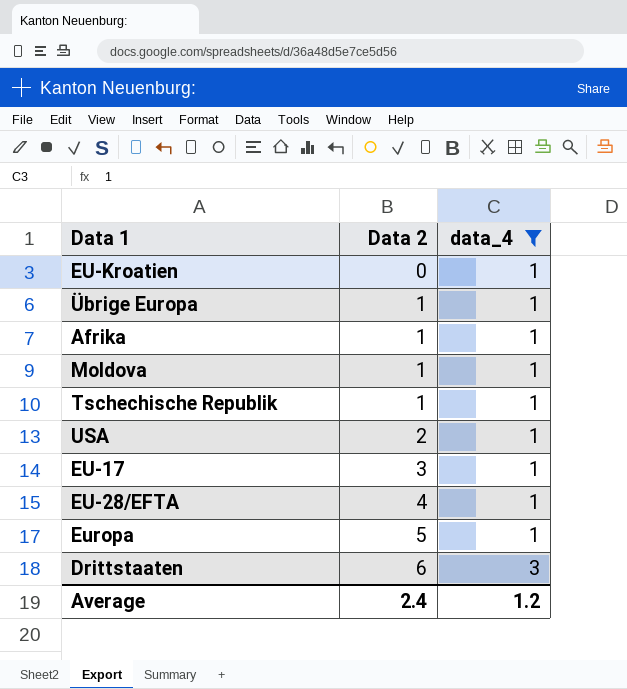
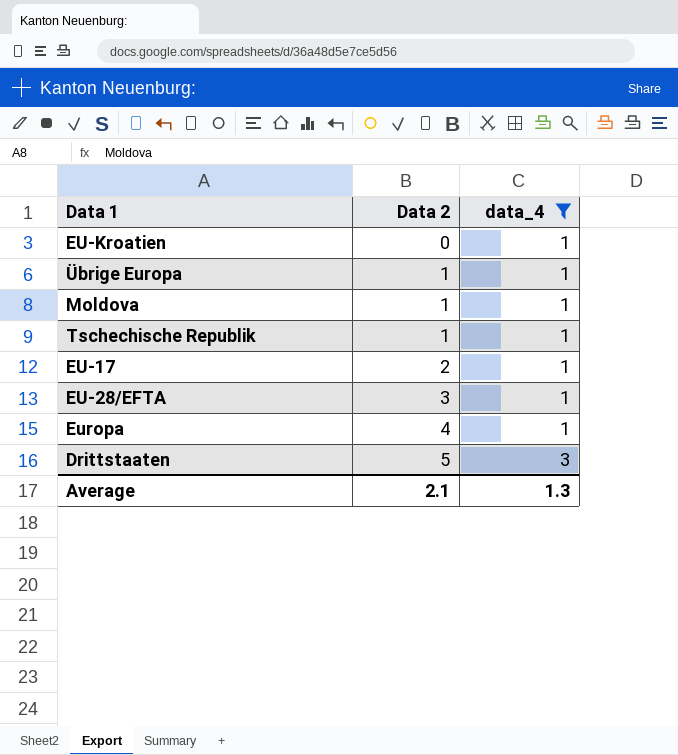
row Afrika: 1 | 1 -> none
row USA: 2 | 1 -> none
EU-17 | Data 2: 3 -> 2
EU-28/EFTA | Data 2: 4 -> 3
Europa | Data 2: 5 -> 4
Drittstaaten | Data 2: 6 -> 5
Average | Data 2: 2.4 -> 2.1
Average | data_4: 1.2 -> 1.3

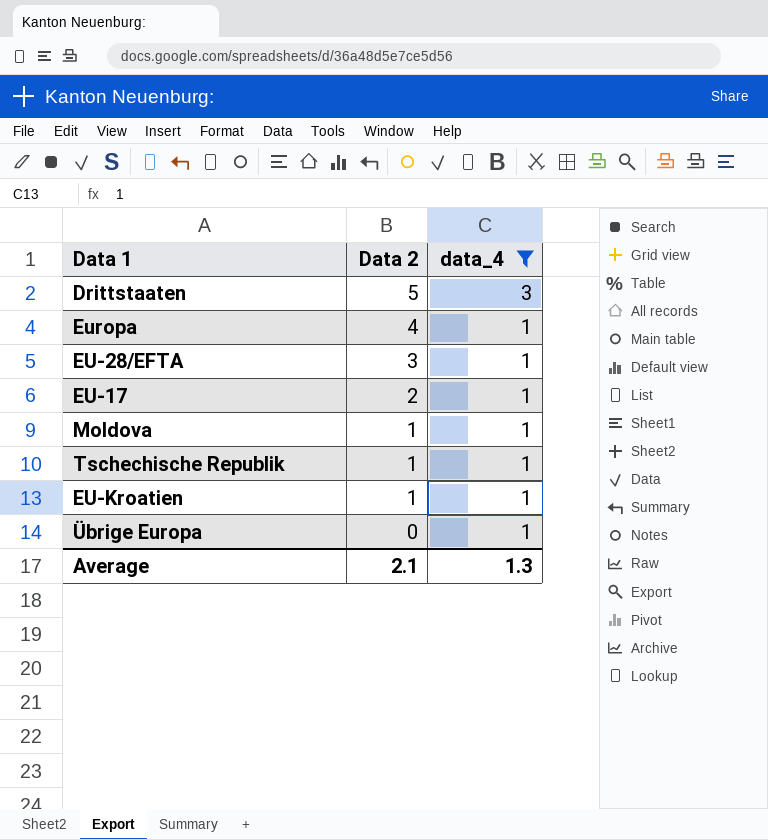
row order: Data 2 ascending -> Data 2 descending
EU-Kroatien | Data 2: 0 -> 1
Übrige Europa | Data 2: 1 -> 0

